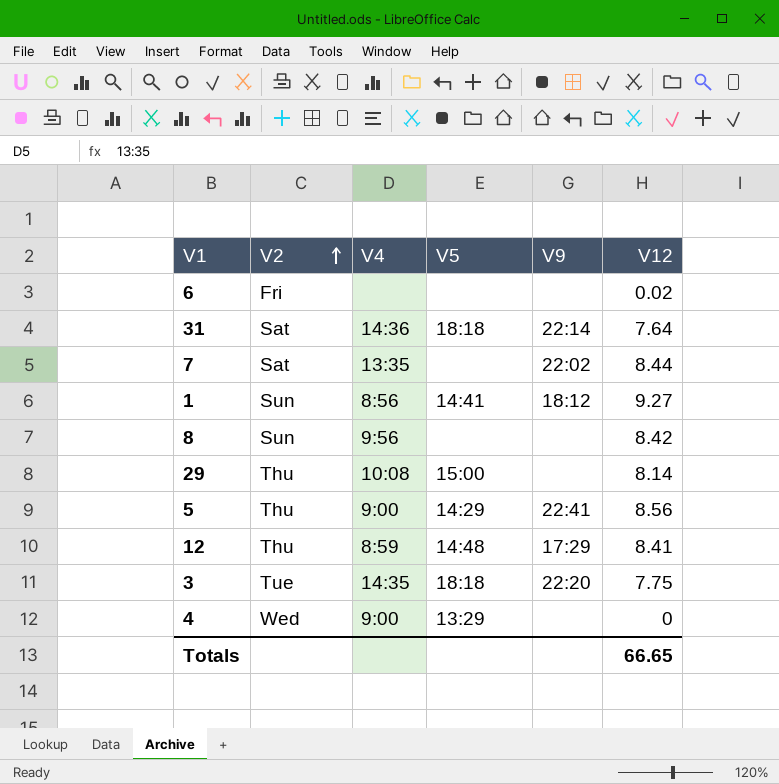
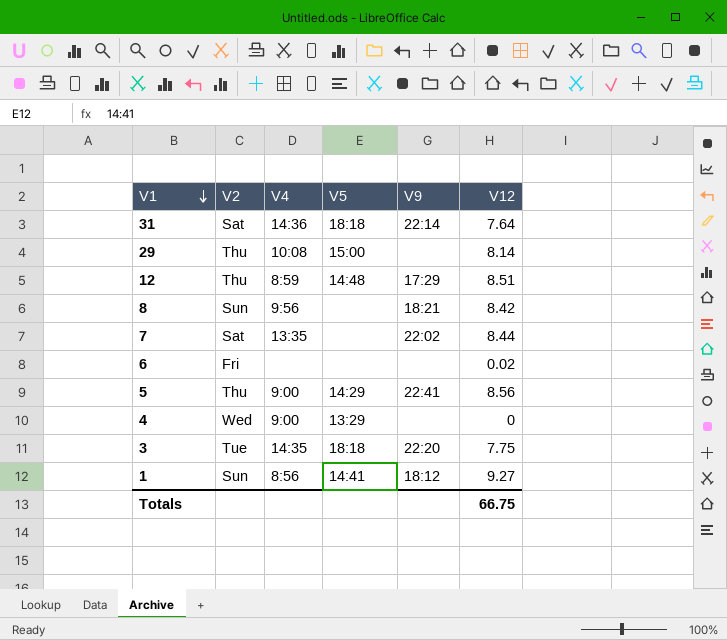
row order: V2 ascending -> V1 descending
12 | V12: 8.41 -> 8.51
8 | V9: none -> 18:21
Totals | V12: 66.65 -> 66.75

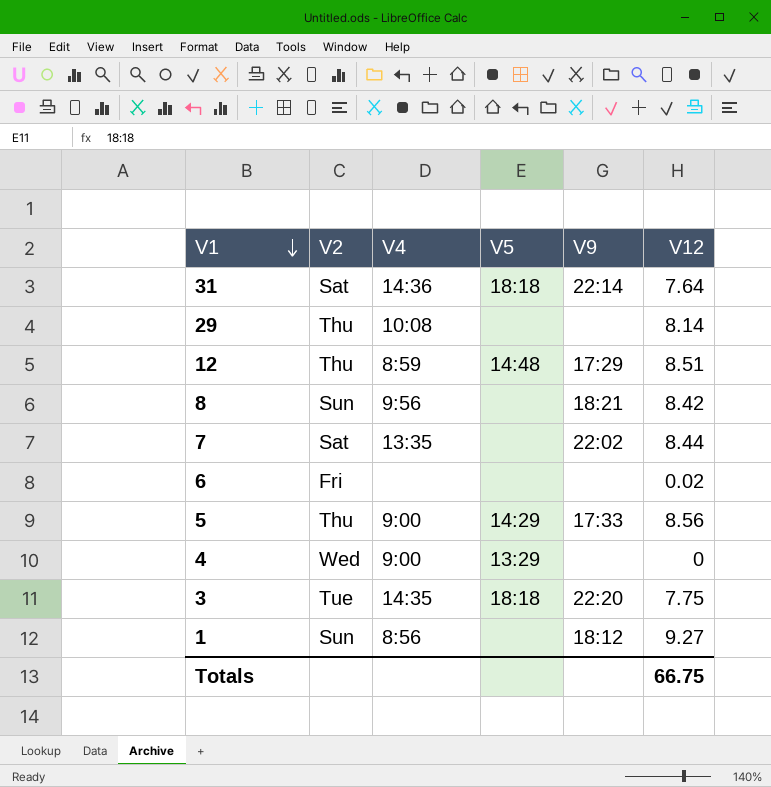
29 | V5: 15:00 -> none
5 | V9: 22:41 -> 17:33
1 | V5: 14:41 -> none

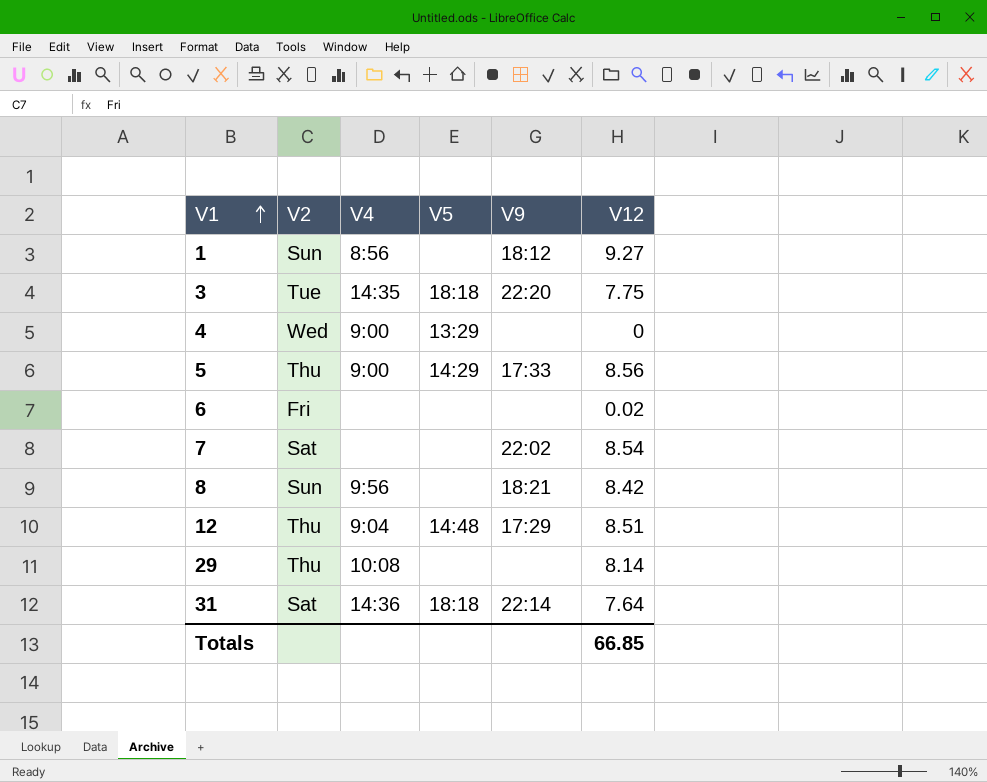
row order: V1 descending -> V1 ascending
7 | V4: 13:35 -> none
7 | V12: 8.44 -> 8.54
12 | V4: 8:59 -> 9:04
Totals | V12: 66.75 -> 66.85

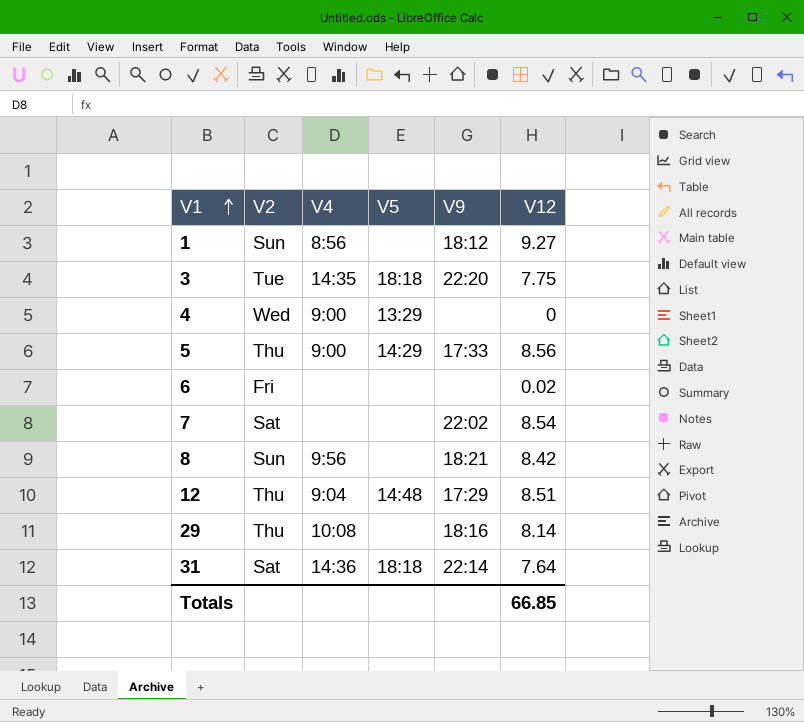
29 | V9: none -> 18:16

